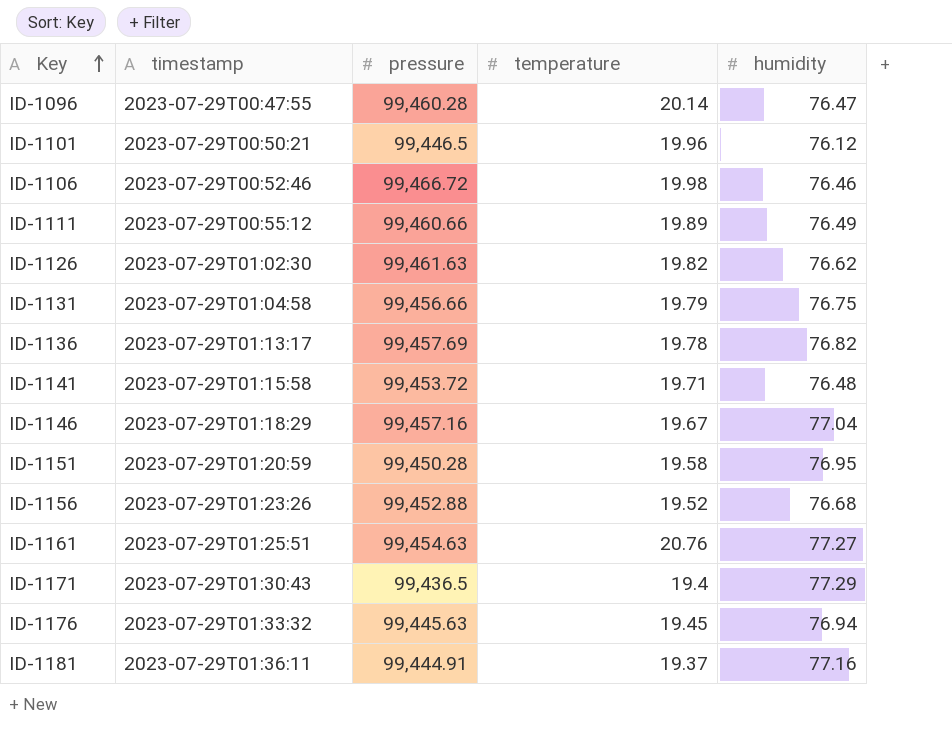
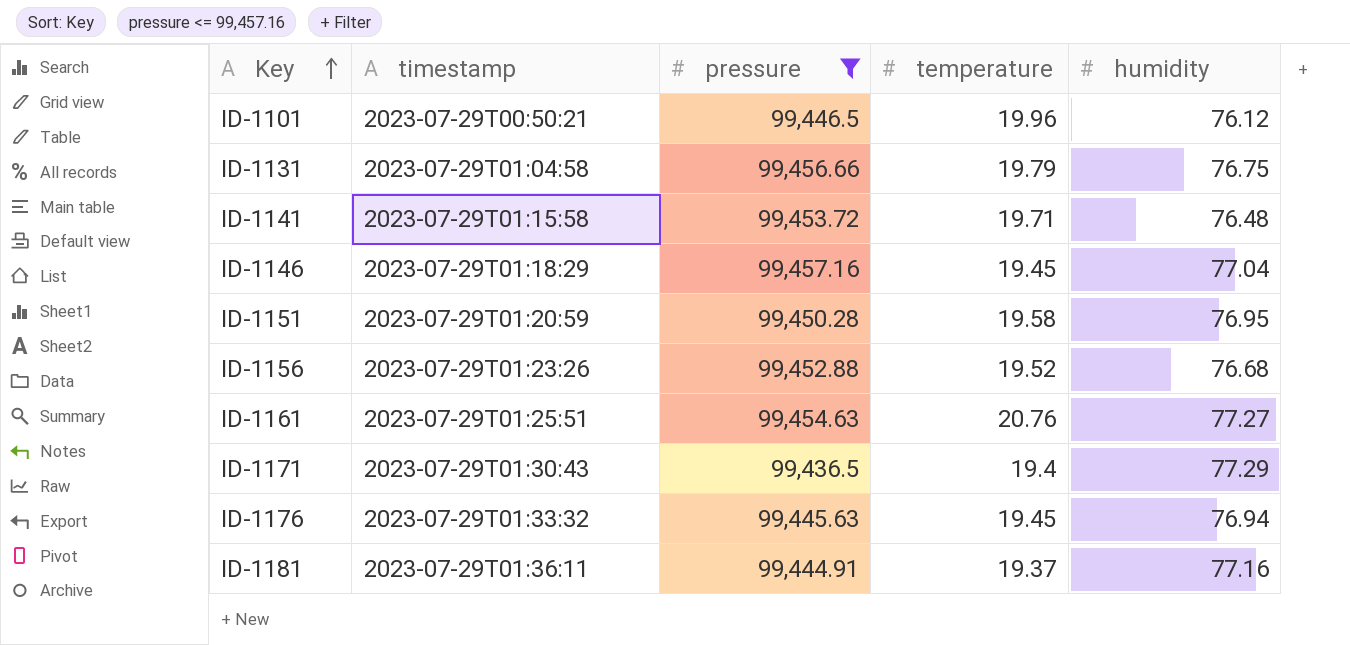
filter: none -> pressure <= 99,457.16
ID-1146 | temperature: 19.67 -> 19.45

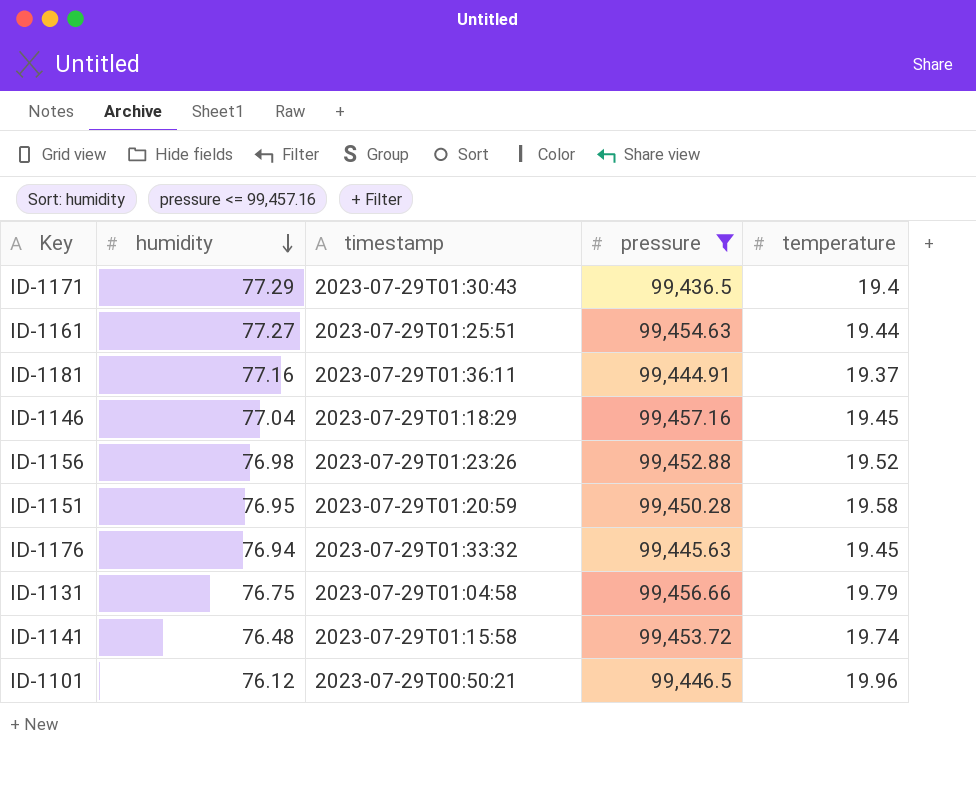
row order: Key ascending -> humidity descending
column humidity | position: 5 -> 2
ID-1161 | temperature: 20.76 -> 19.44
ID-1156 | humidity: 76.68 -> 76.98
ID-1141 | temperature: 19.71 -> 19.74

